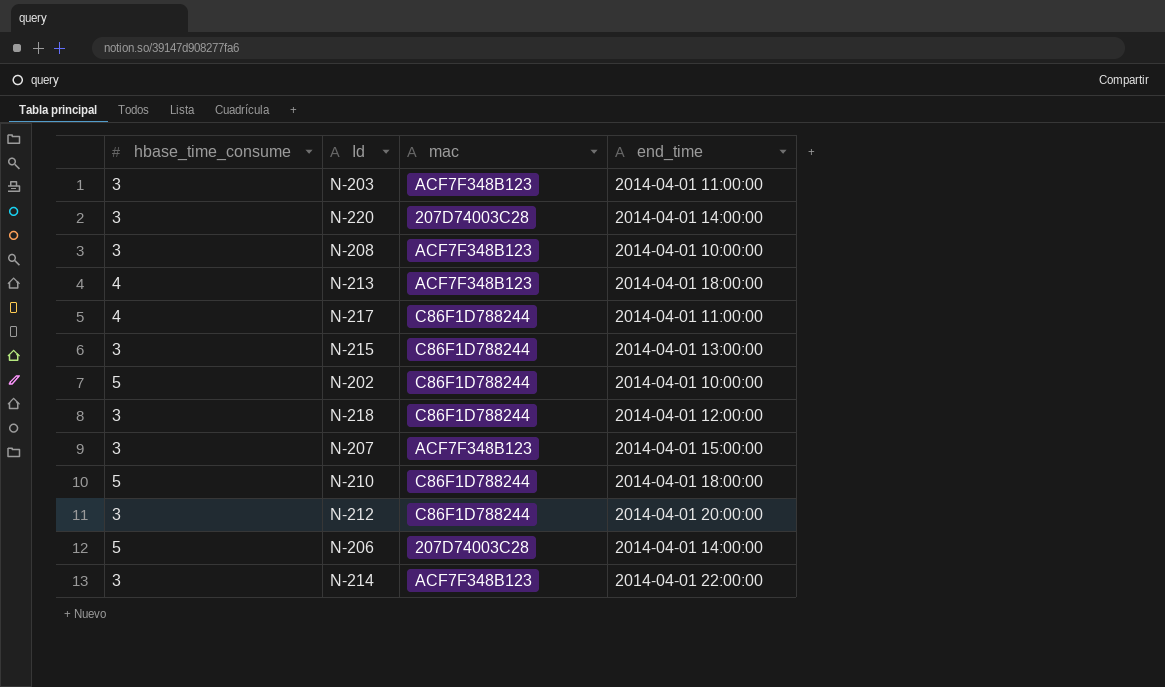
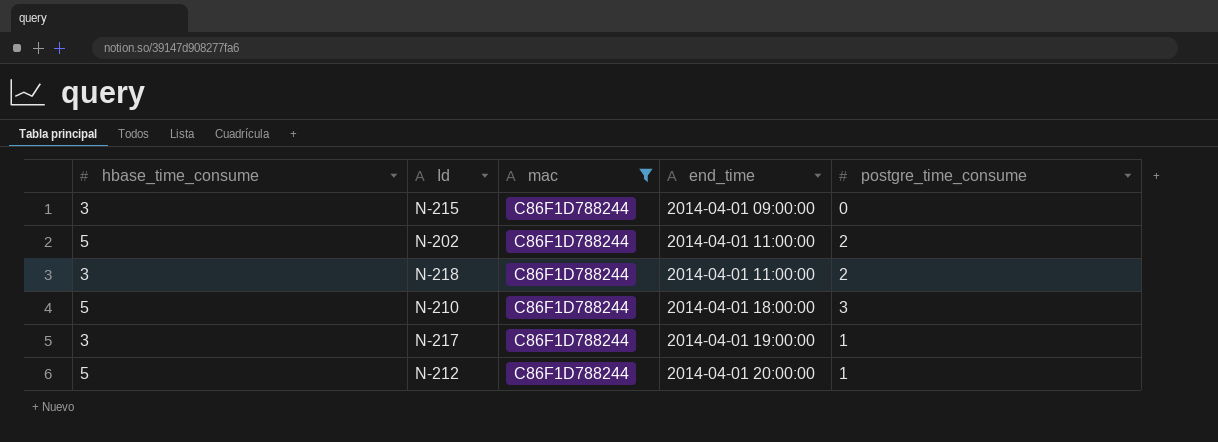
filter: none -> mac = C86F1D788244
row order: none -> end_time ascending
column postgre_time_consume | position: none -> 5
N-215 | end_time: 2014-04-01 13:00:00 -> 2014-04-01 09:00:00
N-202 | end_time: 2014-04-01 10:00:00 -> 2014-04-01 11:00:00
N-218 | end_time: 2014-04-01 12:00:00 -> 2014-04-01 11:00:00
N-217 | hbase_time_consume: 4 -> 3
N-217 | end_time: 2014-04-01 11:00:00 -> 2014-04-01 19:00:00
N-212 | hbase_time_consume: 3 -> 5

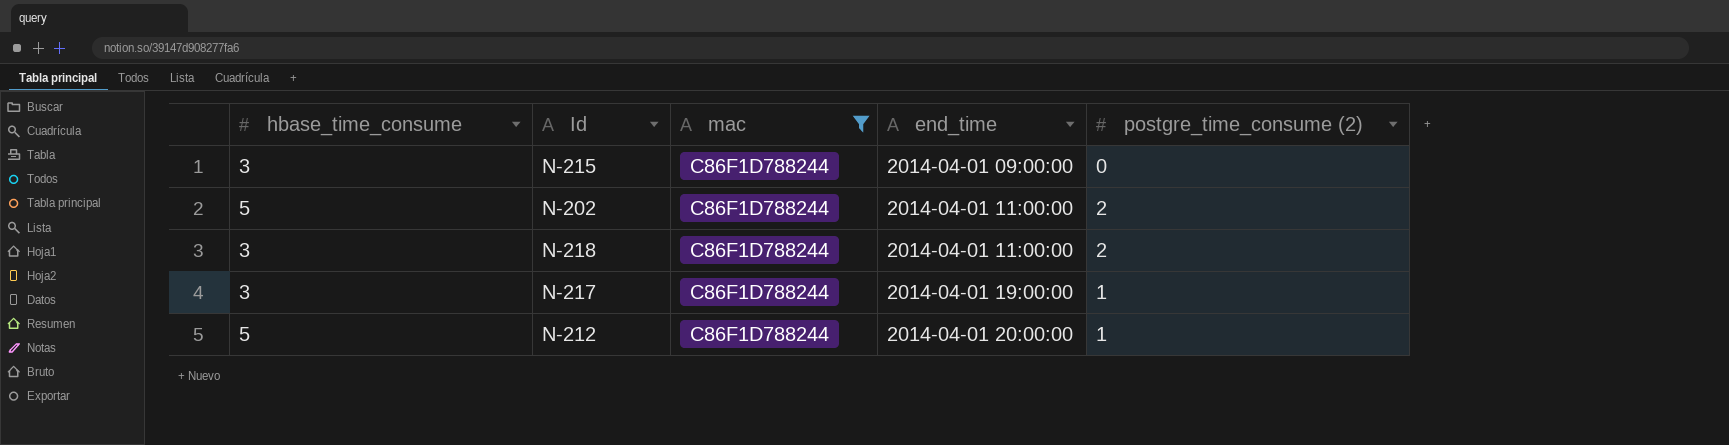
column name: postgre_time_consume -> postgre_time_consume (2)
row N-210: 5 | C86F1D788244 | 2014-04-01 18:00:00 | 3 -> none

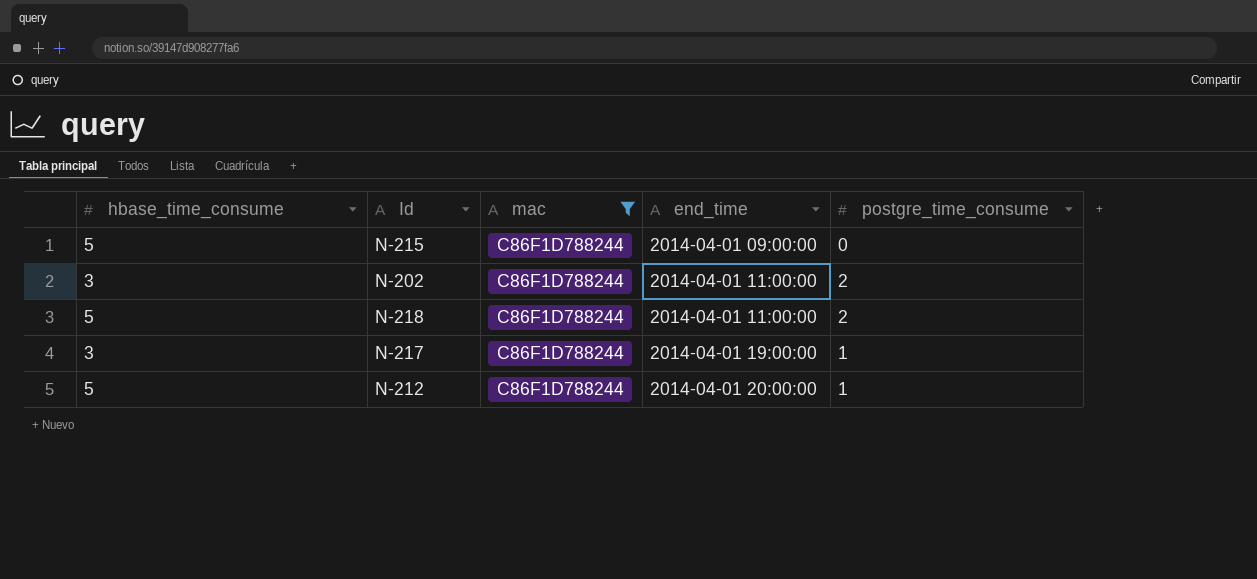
column name: postgre_time_consume (2) -> postgre_time_consume
N-215 | hbase_time_consume: 3 -> 5
N-202 | hbase_time_consume: 5 -> 3
N-218 | hbase_time_consume: 3 -> 5

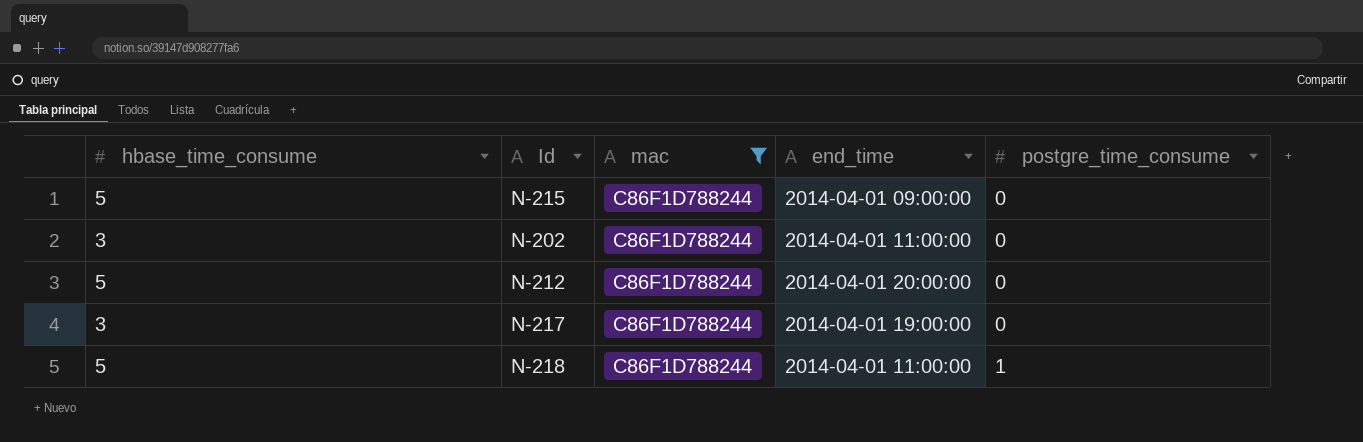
row order: end_time ascending -> postgre_time_consume ascending
N-202 | postgre_time_consume: 2 -> 0
N-212 | postgre_time_consume: 1 -> 0
N-217 | postgre_time_consume: 1 -> 0
N-218 | postgre_time_consume: 2 -> 1

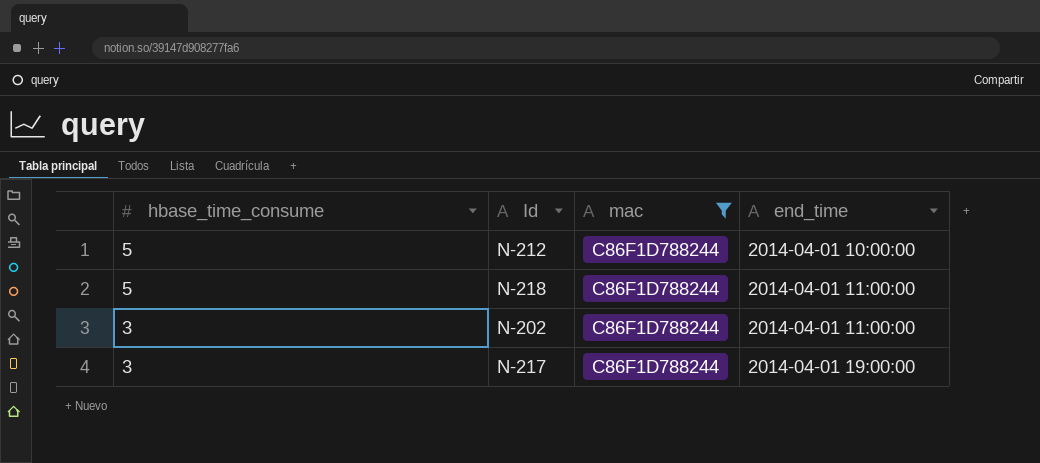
row order: postgre_time_consume ascending -> hbase_time_consume descending
column postgre_time_consume | position: 5 -> none
row N-215: 5 | C86F1D788244 | 2014-04-01 09:00:00 | 0 -> none
N-212 | end_time: 2014-04-01 20:00:00 -> 2014-04-01 10:00:00

